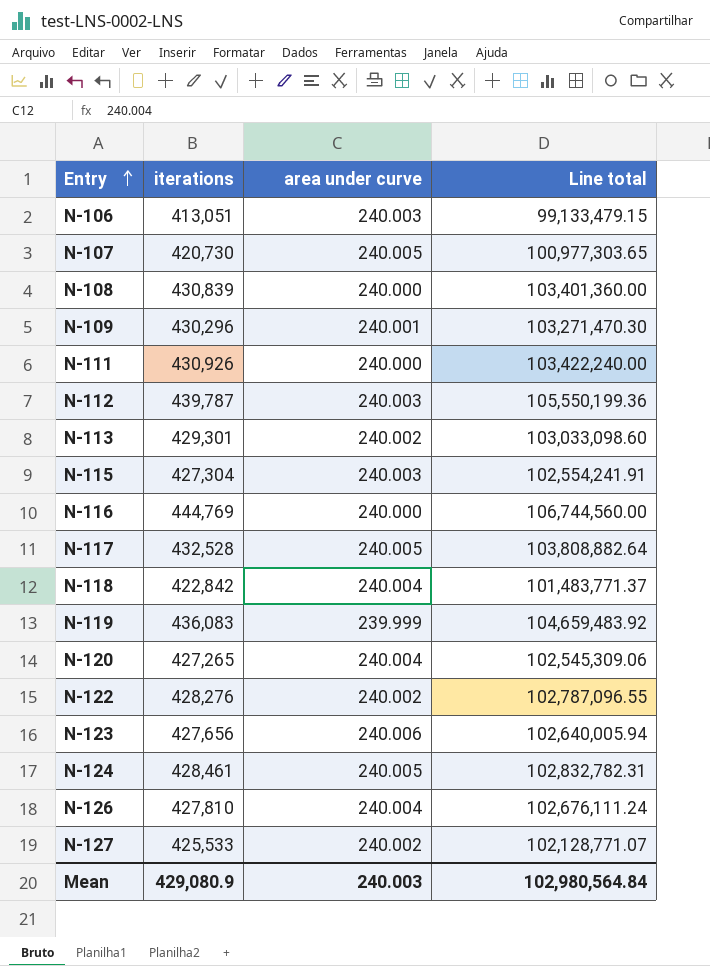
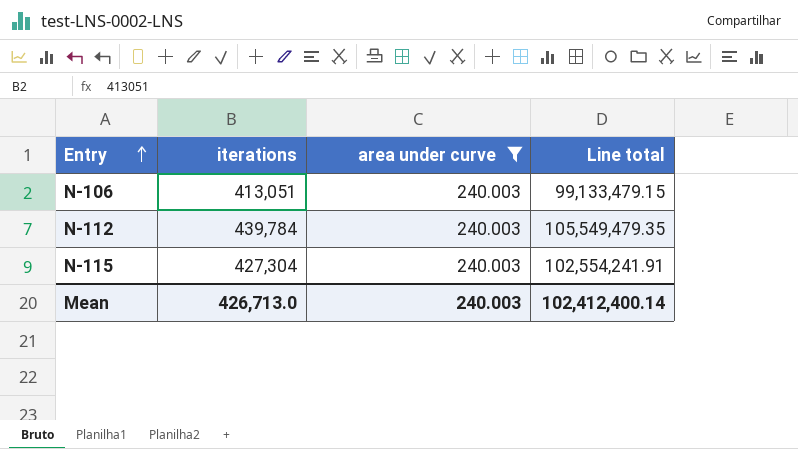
filter: none -> area under curve = 240.003
N-112 | iterations: 439,787 -> 439,784
N-112 | Line total: 105,550,199.36 -> 105,549,479.35
Mean | iterations: 429,080.9 -> 426,713.0
Mean | Line total: 102,980,564.84 -> 102,412,400.14

